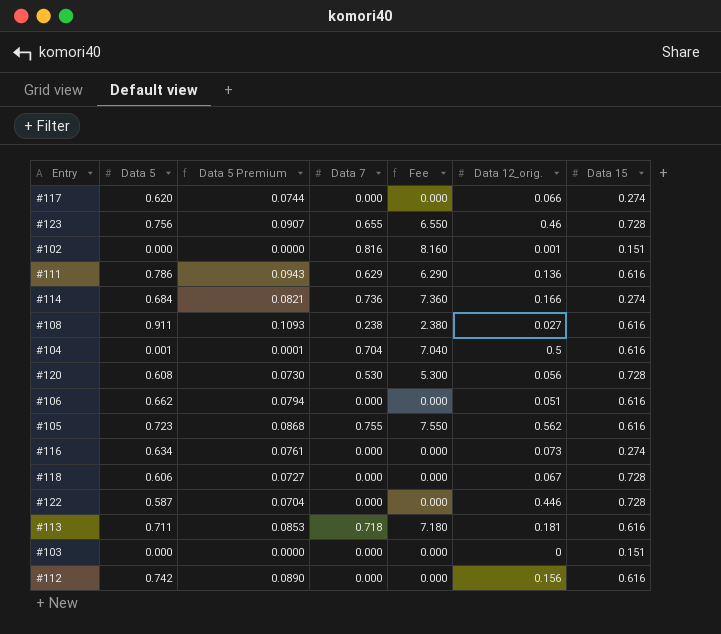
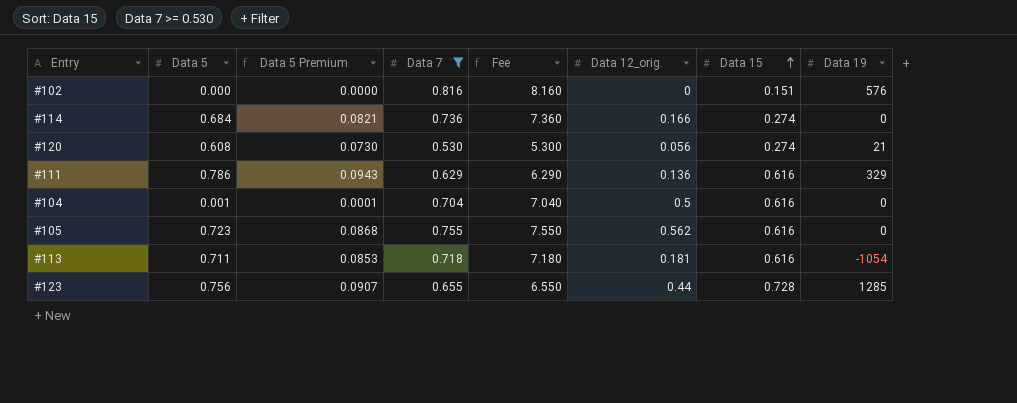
filter: none -> Data 7 >= 0.530
row order: none -> Data 15 ascending
column Data 19 | position: none -> 8
#102 | Data 12_orig.: 0.001 -> 0
#120 | Data 15: 0.728 -> 0.274
#123 | Data 12_orig.: 0.46 -> 0.44

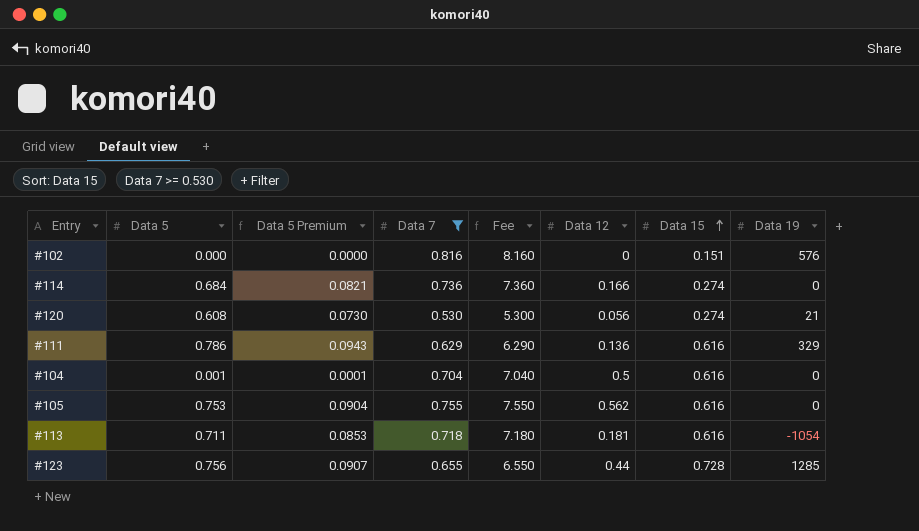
column name: Data 12_orig. -> Data 12
#105 | Data 5: 0.723 -> 0.753
#105 | Data 5 Premium: 0.0868 -> 0.0904

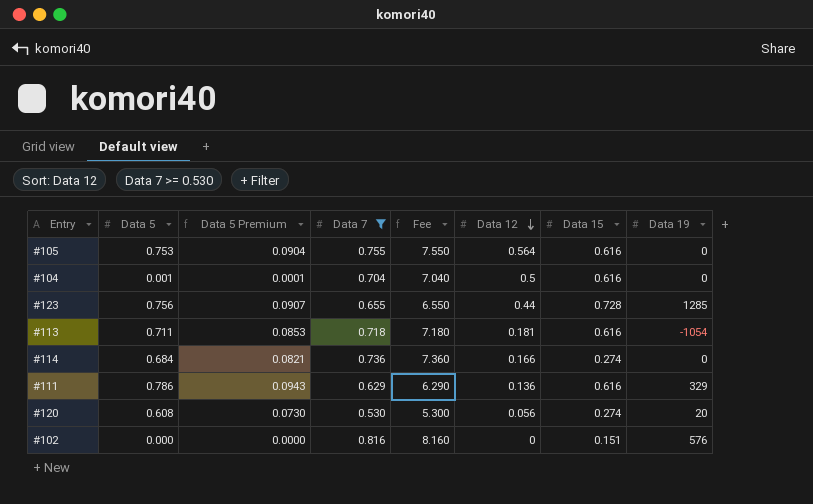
row order: Data 15 ascending -> Data 12 descending
#105 | Data 12: 0.562 -> 0.564
#120 | Data 19: 21 -> 20

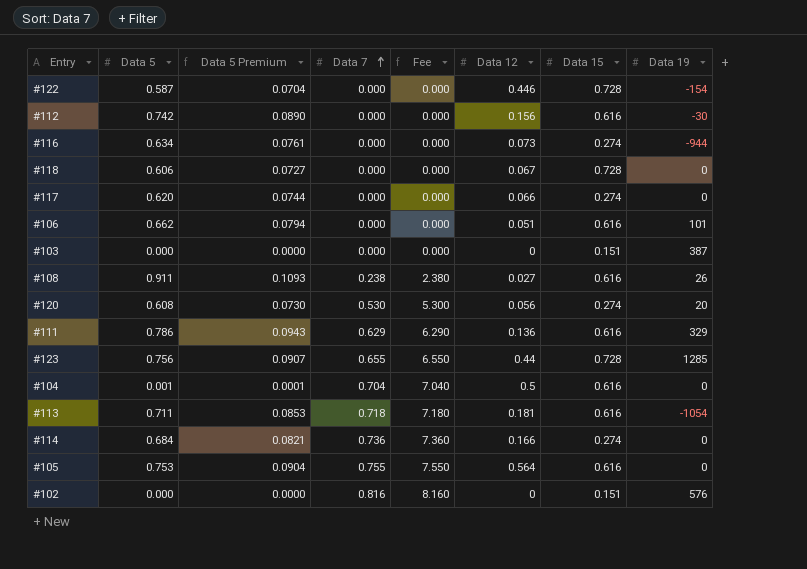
filter: Data 7 >= 0.530 -> none
row order: Data 12 descending -> Data 7 ascending

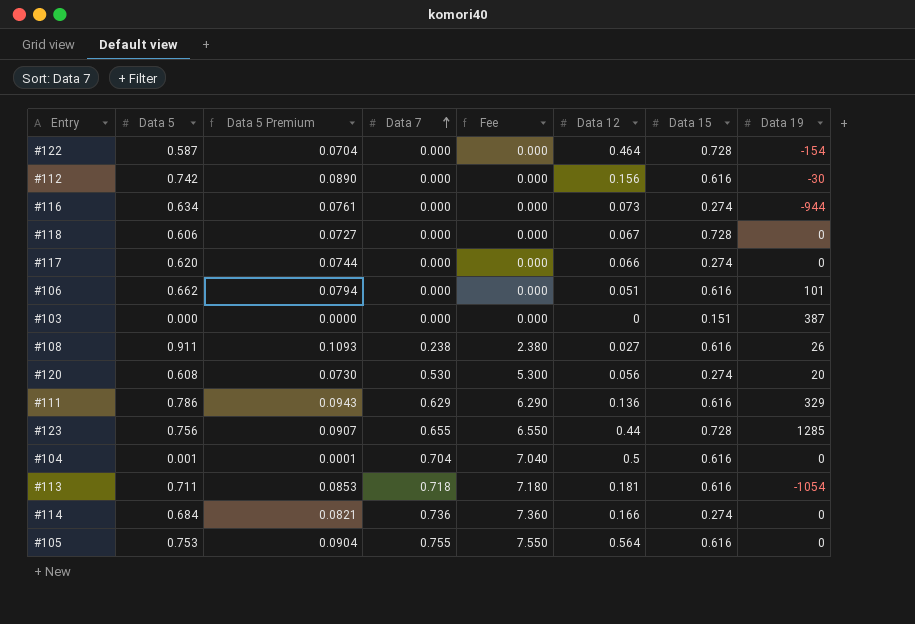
row #102: 0.000 | 0.0000 | 0.816 | 8.160 | 0 | 0.151 | 576 -> none
#122 | Data 12: 0.446 -> 0.464

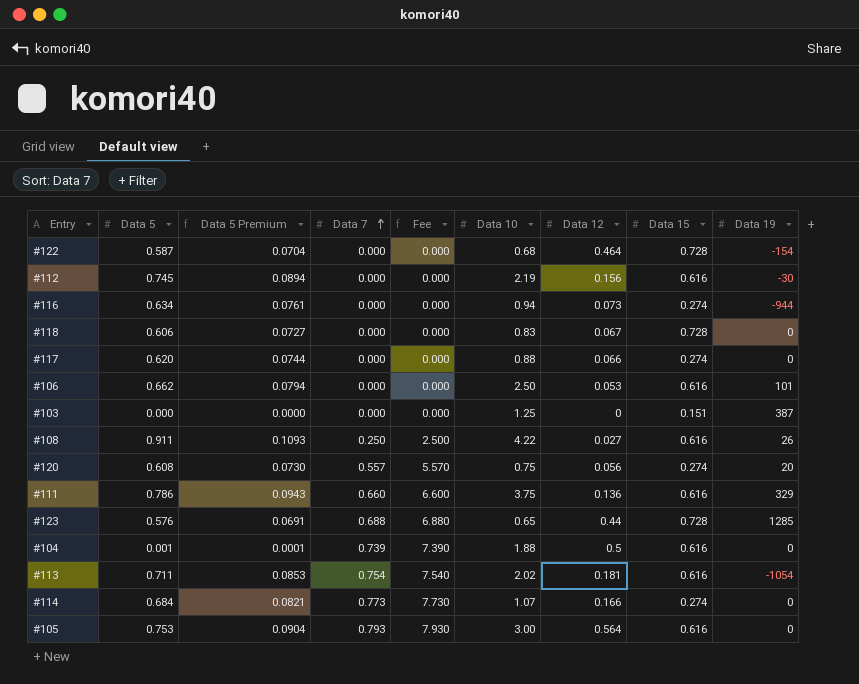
column Data 10 | position: none -> 6
#112 | Data 5: 0.742 -> 0.745
#112 | Data 5 Premium: 0.0890 -> 0.0894
#106 | Data 12: 0.051 -> 0.053
#108 | Data 7: 0.238 -> 0.250
#108 | Fee: 2.380 -> 2.500
#120 | Data 7: 0.530 -> 0.557
#120 | Fee: 5.300 -> 5.570
#111 | Data 7: 0.629 -> 0.660
#111 | Fee: 6.290 -> 6.600
#123 | Data 5: 0.756 -> 0.576
#123 | Data 5 Premium: 0.0907 -> 0.0691
#123 | Data 7: 0.655 -> 0.688
#123 | Fee: 6.550 -> 6.880
#104 | Data 7: 0.704 -> 0.739
#104 | Fee: 7.040 -> 7.390
#113 | Data 7: 0.718 -> 0.754
#113 | Fee: 7.180 -> 7.540
#114 | Data 7: 0.736 -> 0.773
#114 | Fee: 7.360 -> 7.730
#105 | Data 7: 0.755 -> 0.793
#105 | Fee: 7.550 -> 7.930

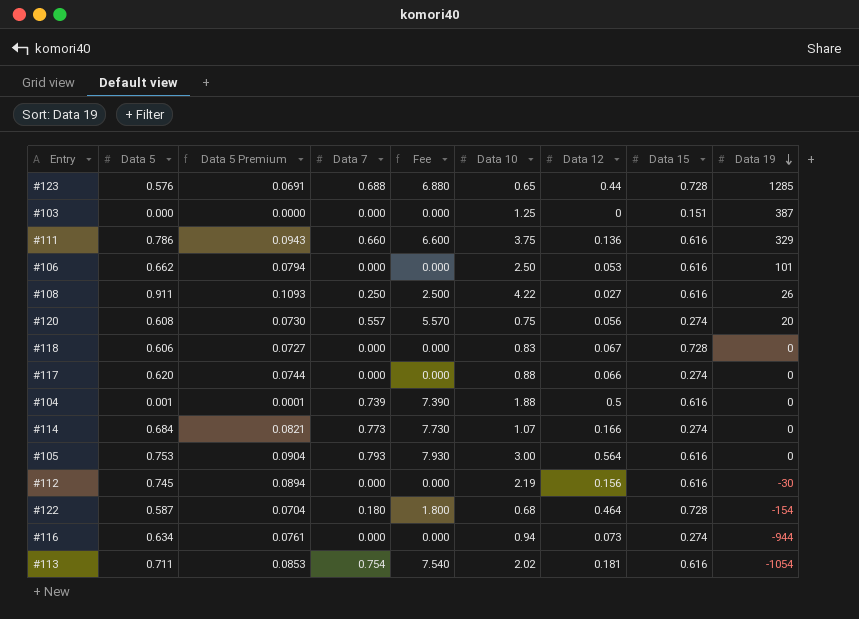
row order: Data 7 ascending -> Data 19 descending
#122 | Data 7: 0.000 -> 0.180
#122 | Fee: 0.000 -> 1.800

